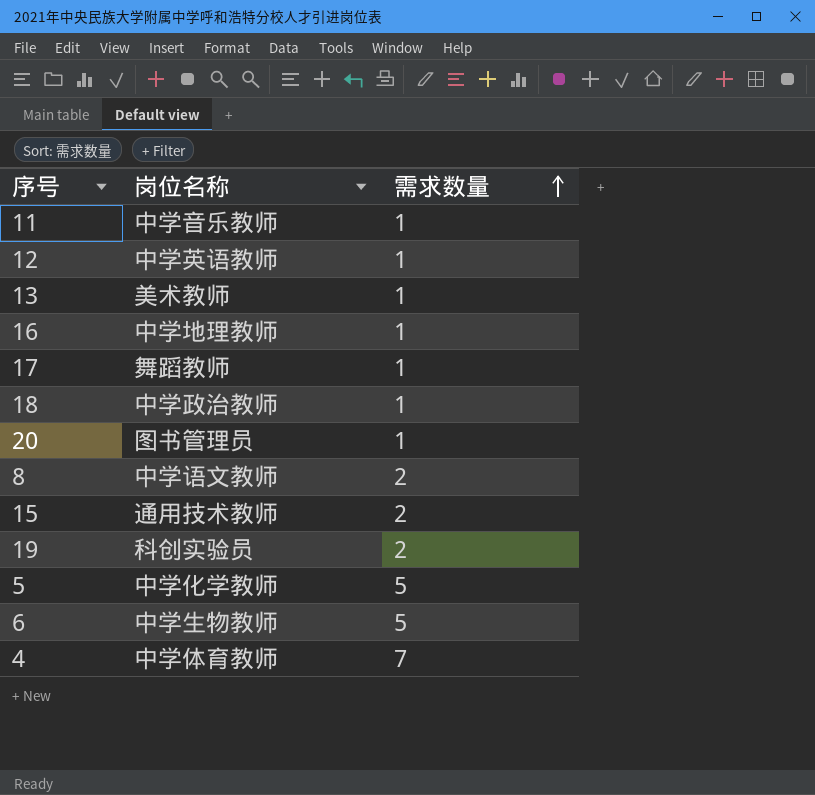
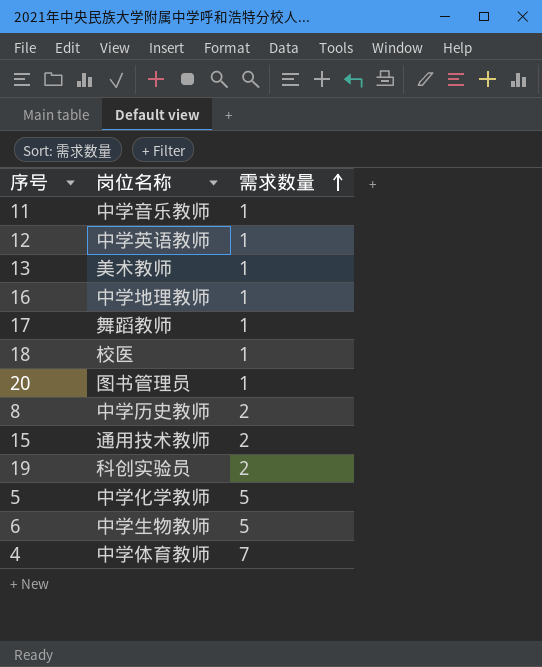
18 | 岗位名称: 中学政治教师 -> 校医
8 | 岗位名称: 中学语文教师 -> 中学历史教师

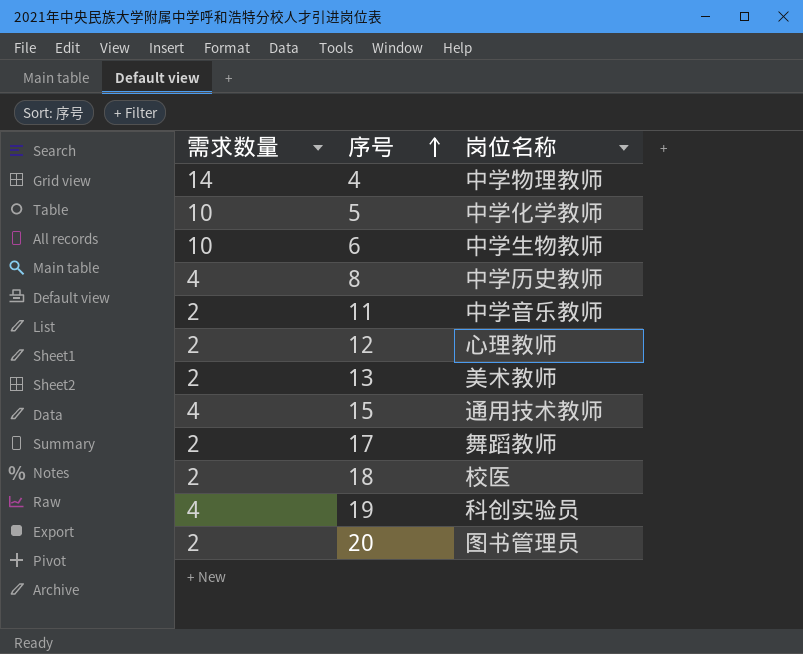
row order: 需求数量 ascending -> 序号 ascending
column 需求数量 | position: 3 -> 1
row 16: 中学地理教师 | 1 -> none
4 | 需求数量: 7 -> 14
4 | 岗位名称: 中学体育教师 -> 中学物理教师
5 | 需求数量: 5 -> 10
6 | 需求数量: 5 -> 10
8 | 需求数量: 2 -> 4
11 | 需求数量: 1 -> 2
12 | 需求数量: 1 -> 2
12 | 岗位名称: 中学英语教师 -> 心理教师
13 | 需求数量: 1 -> 2
15 | 需求数量: 2 -> 4
17 | 需求数量: 1 -> 2
18 | 需求数量: 1 -> 2
19 | 需求数量: 2 -> 4
20 | 需求数量: 1 -> 2

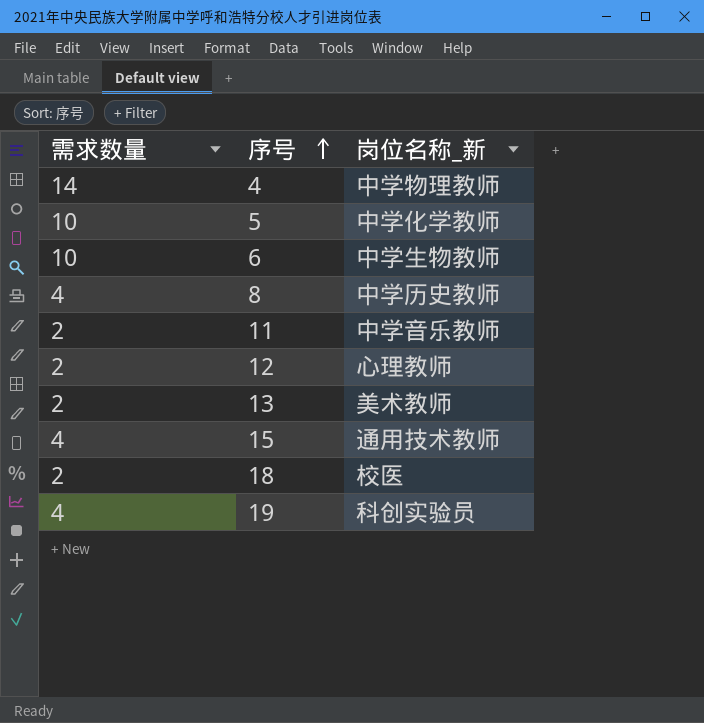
column name: 岗位名称 -> 岗位名称_新
row 17: 2 | 舞蹈教师 -> none
row 20: 2 | 图书管理员 -> none

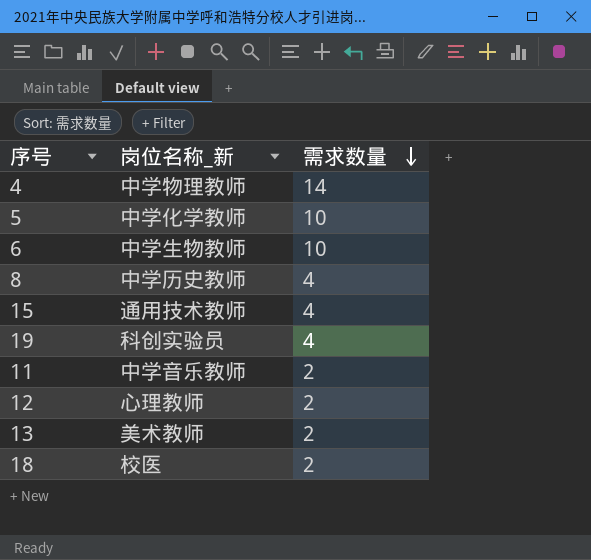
row order: 序号 ascending -> 需求数量 descending
column 需求数量 | position: 1 -> 3

